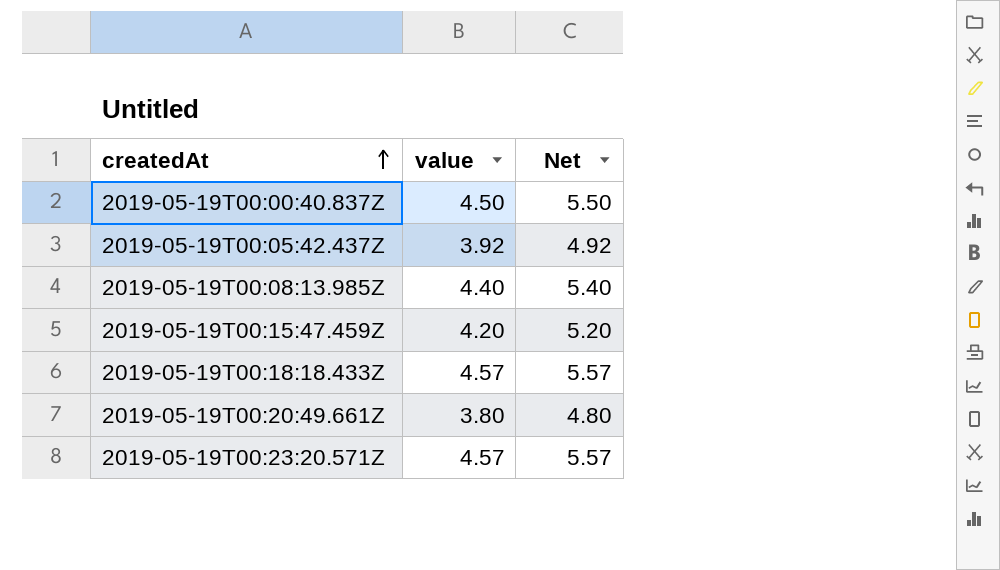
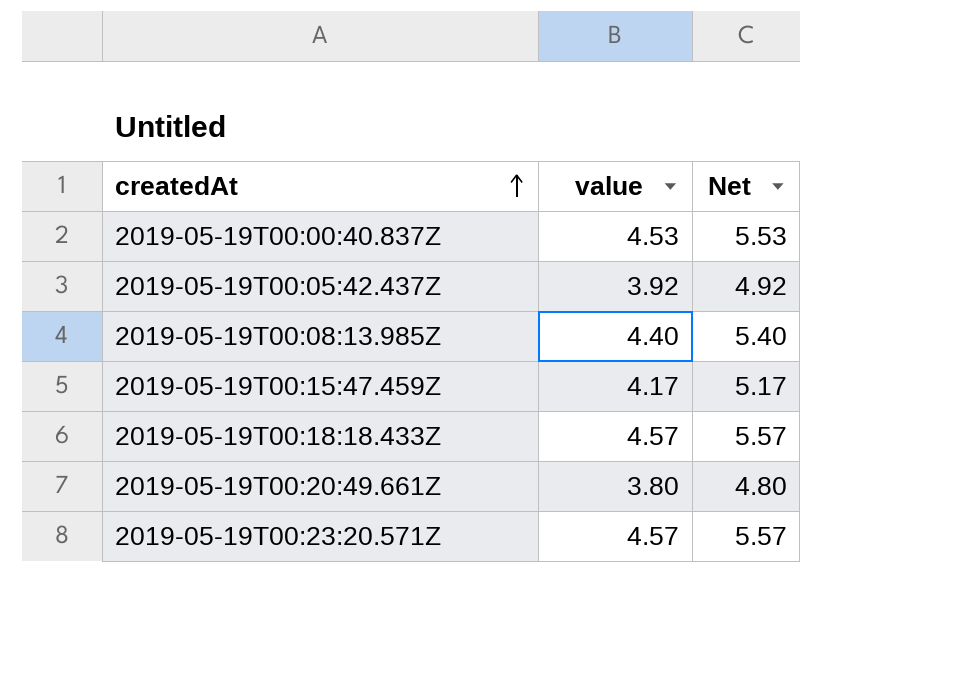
2019-05-19T00:00:40.837Z | value: 4.50 -> 4.53
2019-05-19T00:00:40.837Z | Net: 5.50 -> 5.53
2019-05-19T00:15:47.459Z | value: 4.20 -> 4.17
2019-05-19T00:15:47.459Z | Net: 5.20 -> 5.17

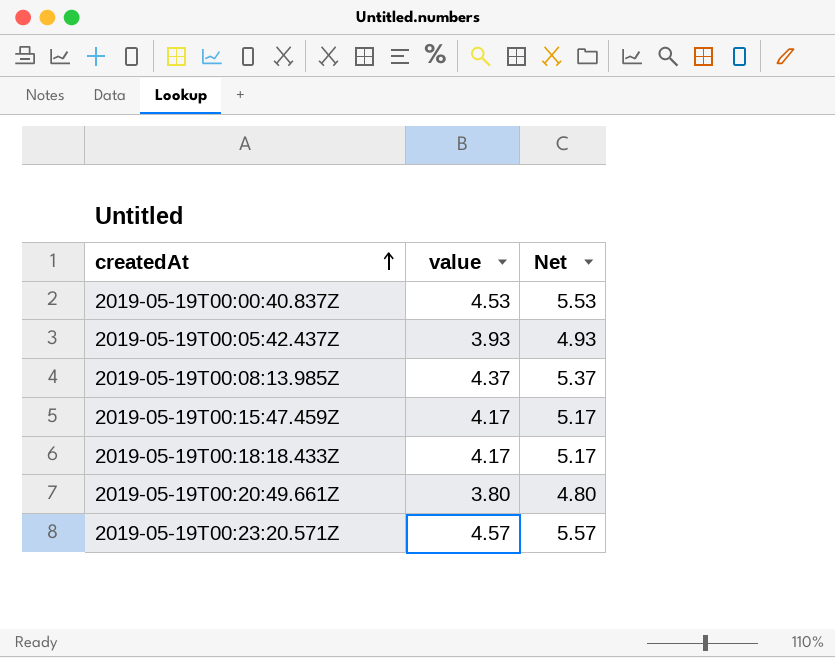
2019-05-19T00:05:42.437Z | value: 3.92 -> 3.93
2019-05-19T00:05:42.437Z | Net: 4.92 -> 4.93
2019-05-19T00:08:13.985Z | value: 4.40 -> 4.37
2019-05-19T00:08:13.985Z | Net: 5.40 -> 5.37
2019-05-19T00:18:18.433Z | value: 4.57 -> 4.17
2019-05-19T00:18:18.433Z | Net: 5.57 -> 5.17

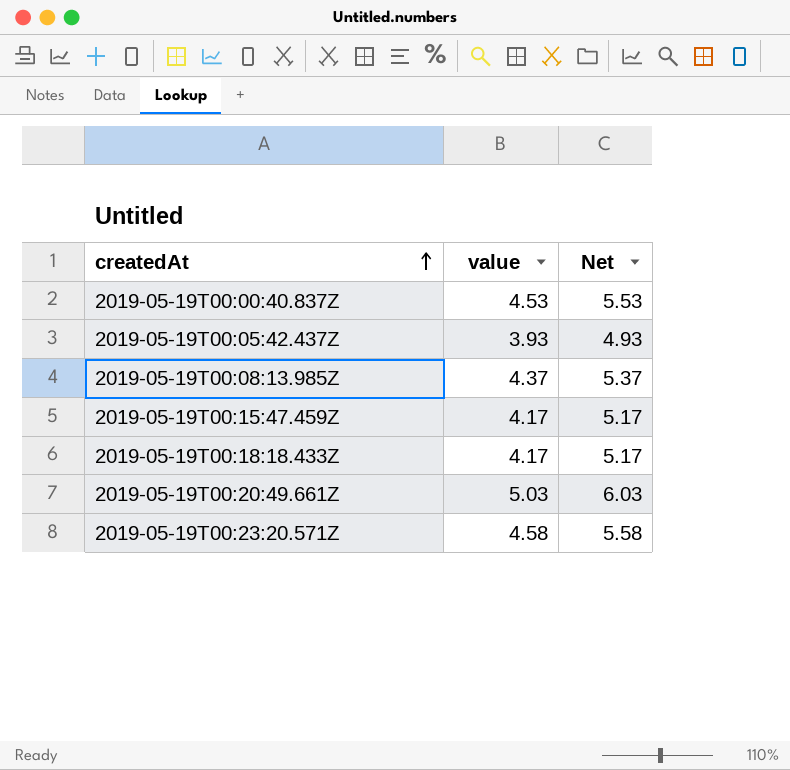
2019-05-19T00:20:49.661Z | value: 3.80 -> 5.03
2019-05-19T00:20:49.661Z | Net: 4.80 -> 6.03
2019-05-19T00:23:20.571Z | value: 4.57 -> 4.58
2019-05-19T00:23:20.571Z | Net: 5.57 -> 5.58

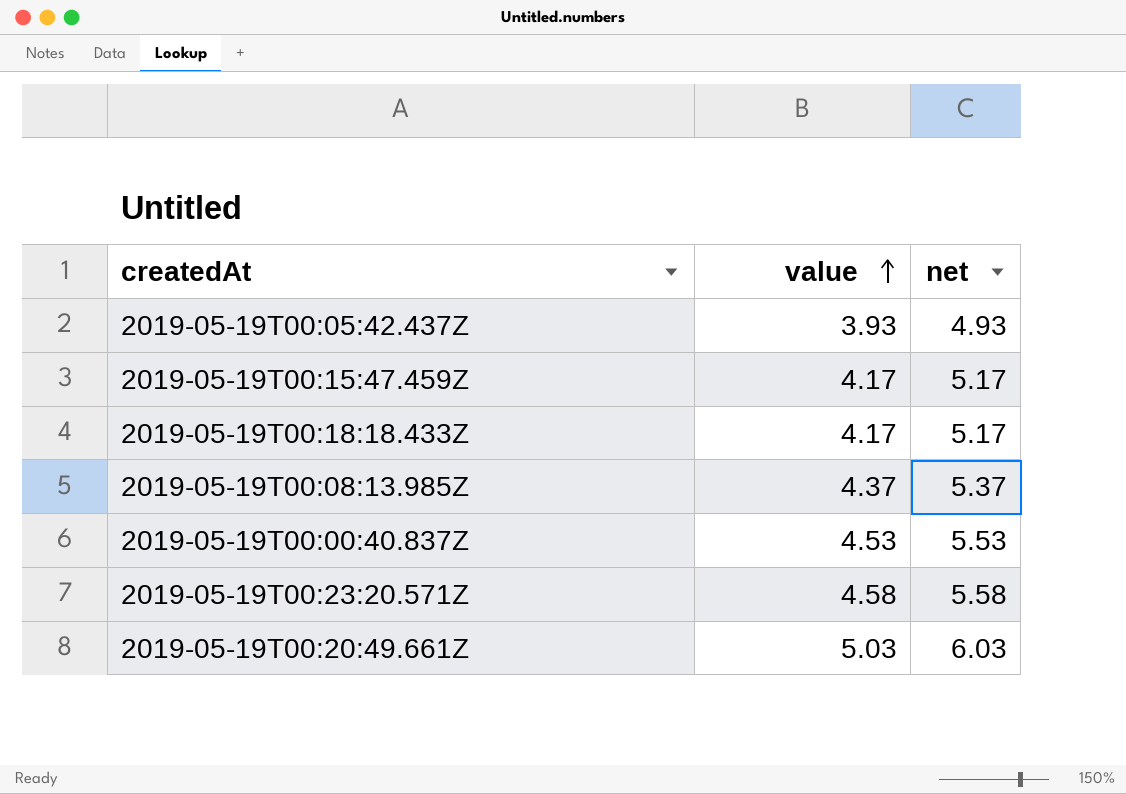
row order: createdAt ascending -> value ascending
column name: Net -> net

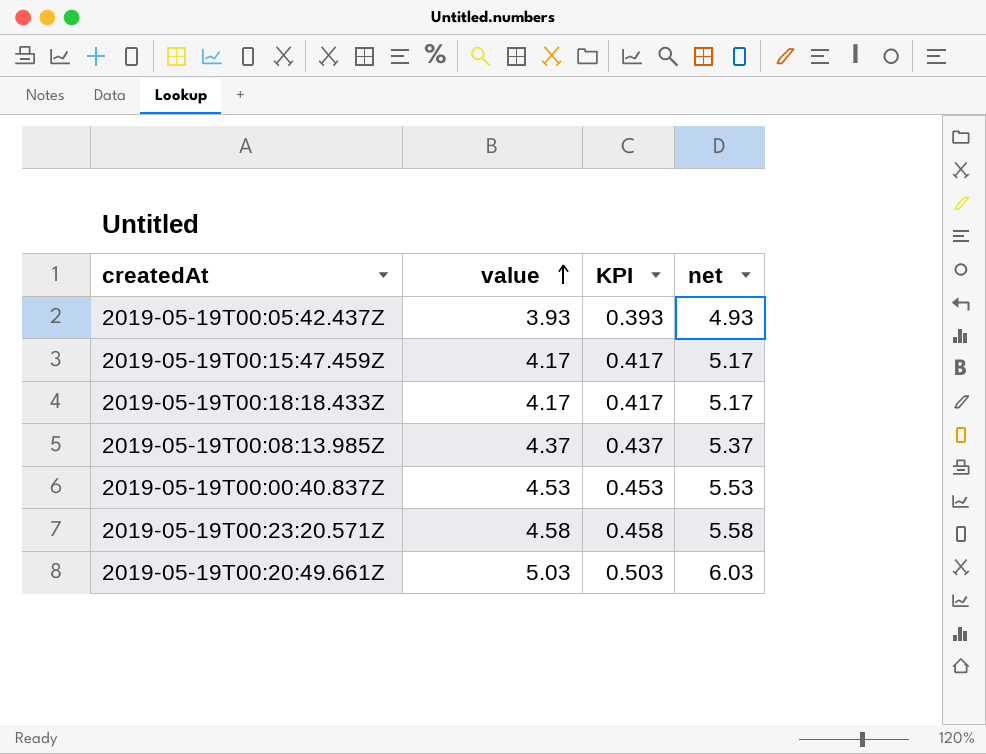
column KPI | formula: none -> [value] * 0.1

